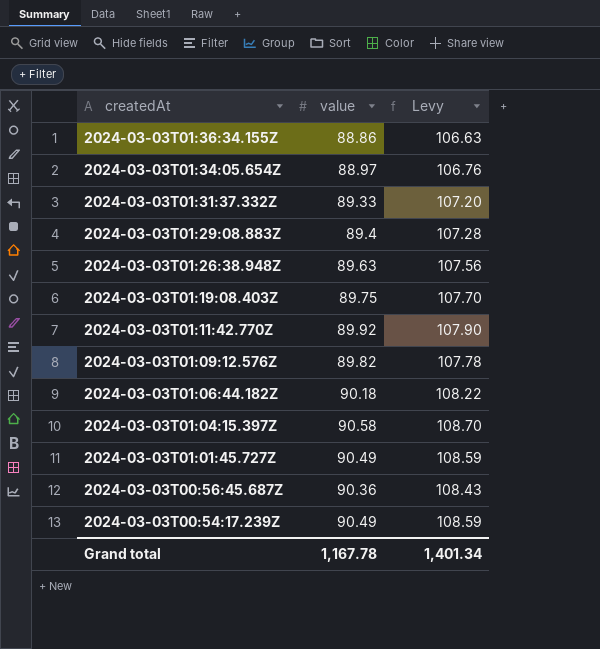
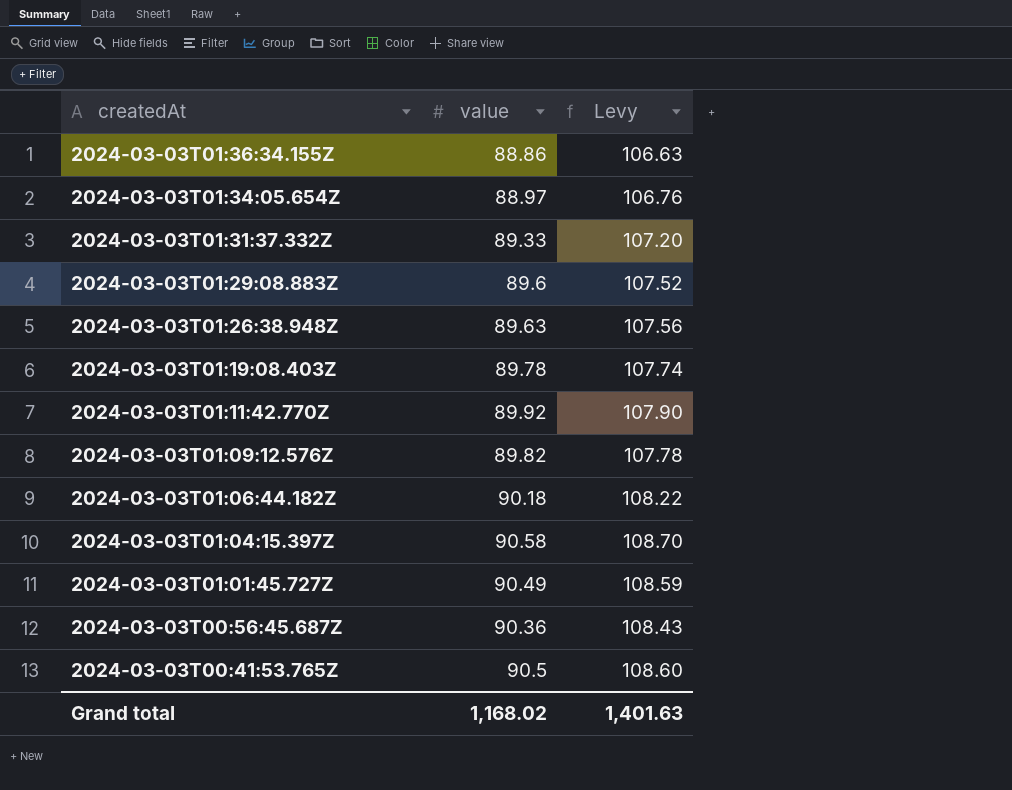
row 2024-03-03T00:54:17.239Z: 90.49 | 108.59 -> none
2024-03-03T01:29:08.883Z | value: 89.4 -> 89.6
2024-03-03T01:29:08.883Z | Levy: 107.28 -> 107.52
2024-03-03T01:19:08.403Z | value: 89.75 -> 89.78
2024-03-03T01:19:08.403Z | Levy: 107.70 -> 107.74
row 2024-03-03T00:41:53.765Z: none -> 90.5 | 108.60
Grand total | value: 1,167.78 -> 1,168.02
Grand total | Levy: 1,401.34 -> 1,401.63

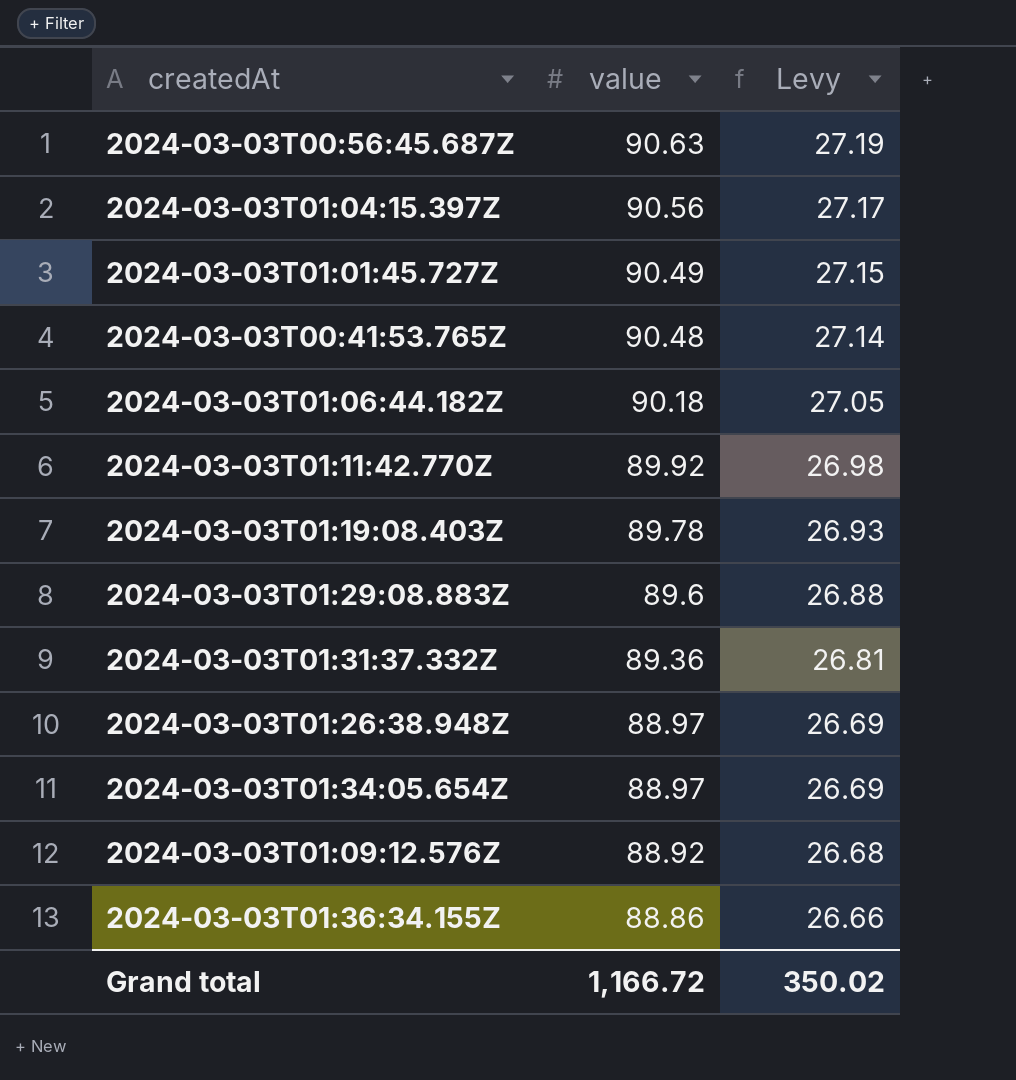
row order: createdAt descending -> value descending
column Levy | formula: [value] * 1.2 -> [value] * 0.3
2024-03-03T00:56:45.687Z | value: 90.36 -> 90.63
2024-03-03T01:04:15.397Z | value: 90.58 -> 90.56
2024-03-03T00:41:53.765Z | value: 90.5 -> 90.48
2024-03-03T01:31:37.332Z | value: 89.33 -> 89.36
2024-03-03T01:26:38.948Z | value: 89.63 -> 88.97
2024-03-03T01:09:12.576Z | value: 89.82 -> 88.92
Grand total | value: 1,168.02 -> 1,166.72
Grand total | Levy: 1,401.63 -> 350.02

